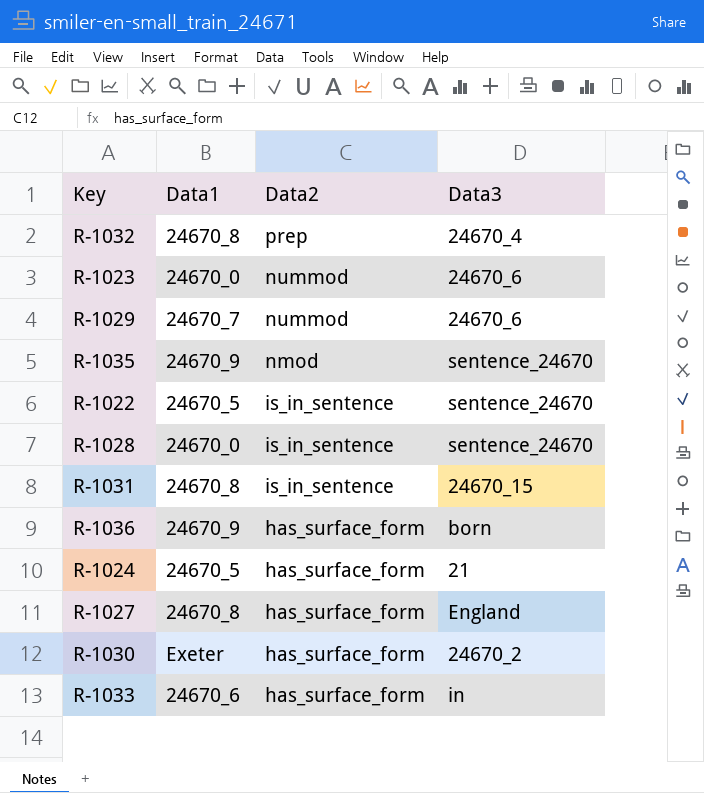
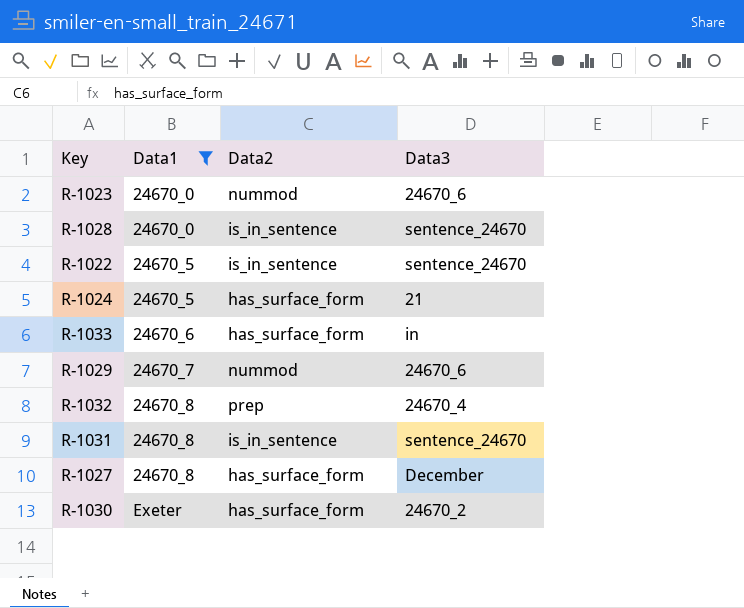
filter: none -> Data1 != 24670_9
row order: Data2 descending -> Data1 ascending
R-1031 | Data3: 24670_15 -> sentence_24670
R-1027 | Data3: England -> December

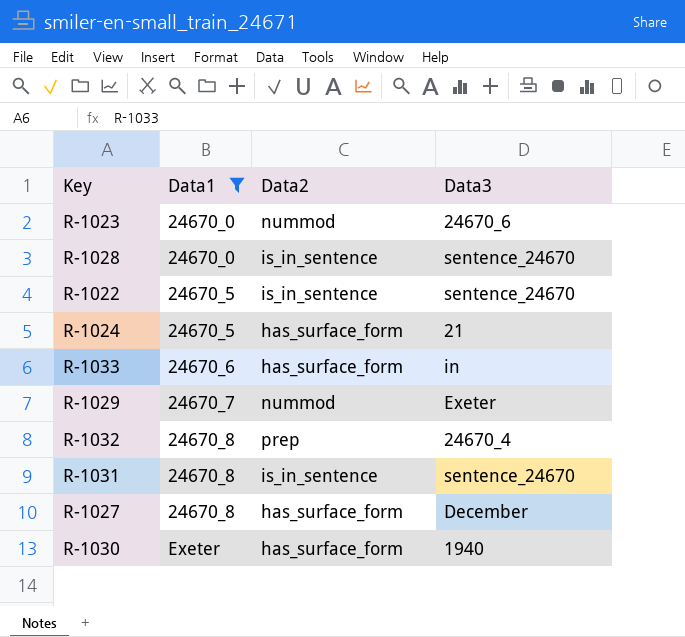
R-1029 | Data3: 24670_6 -> Exeter
R-1030 | Data3: 24670_2 -> 1940

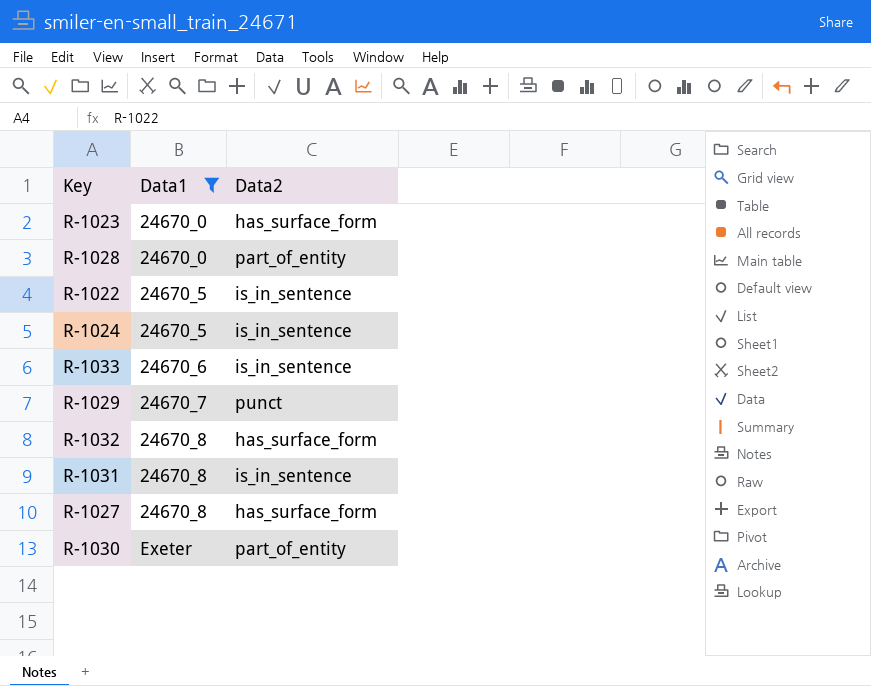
column Data3 | position: 4 -> none
R-1023 | Data2: nummod -> has_surface_form
R-1028 | Data2: is_in_sentence -> part_of_entity
R-1024 | Data2: has_surface_form -> is_in_sentence
R-1033 | Data2: has_surface_form -> is_in_sentence
R-1029 | Data2: nummod -> punct
R-1032 | Data2: prep -> has_surface_form
R-1030 | Data2: has_surface_form -> part_of_entity

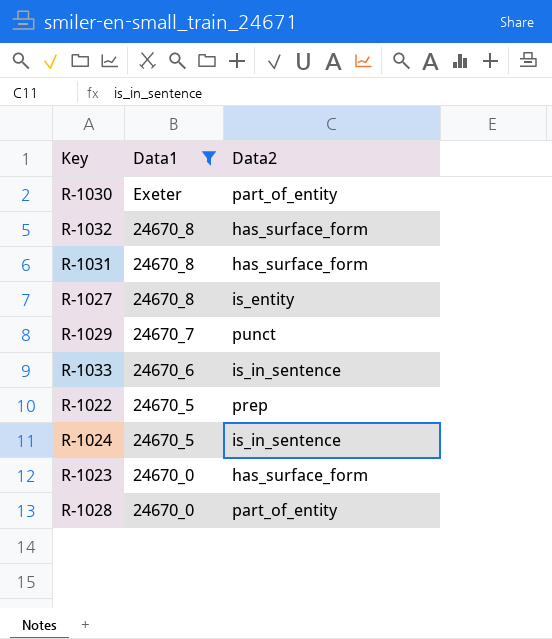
row order: Data1 ascending -> Data1 descending
R-1031 | Data2: is_in_sentence -> has_surface_form
R-1027 | Data2: has_surface_form -> is_entity
R-1022 | Data2: is_in_sentence -> prep

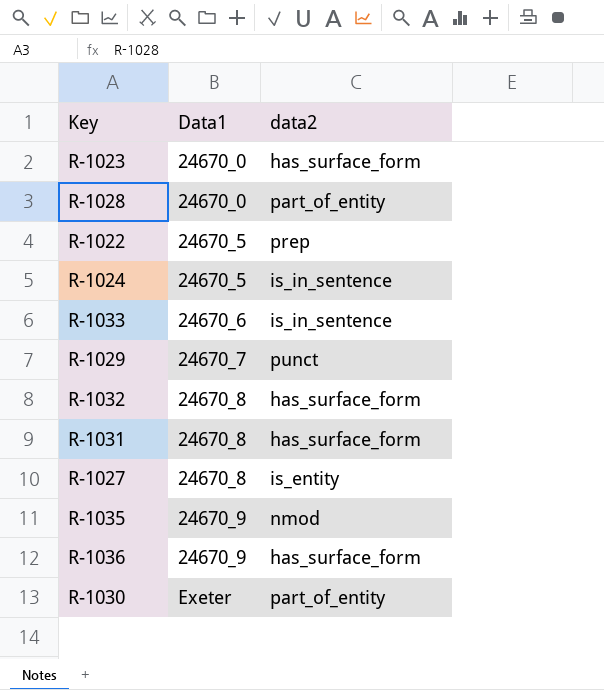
filter: Data1 != 24670_9 -> none
row order: Data1 descending -> Data1 ascending
column name: Data2 -> data2

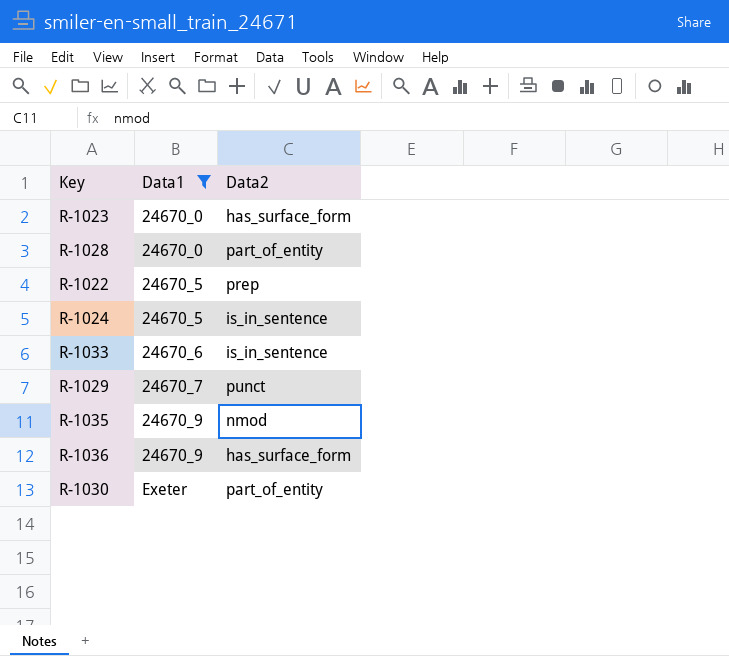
filter: none -> Data1 != 24670_8
column name: data2 -> Data2

